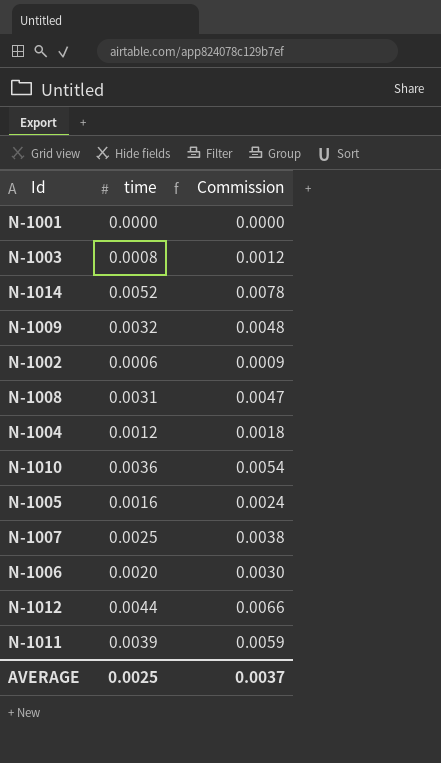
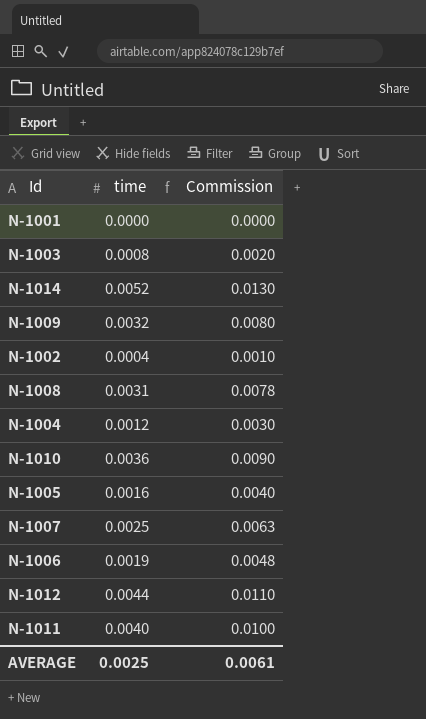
column Commission | formula: [time] * 1.5 -> [time] * 2.5
N-1002 | time: 0.0006 -> 0.0004
N-1006 | time: 0.0020 -> 0.0019
N-1011 | time: 0.0039 -> 0.0040
AVERAGE | Commission: 0.0037 -> 0.0061

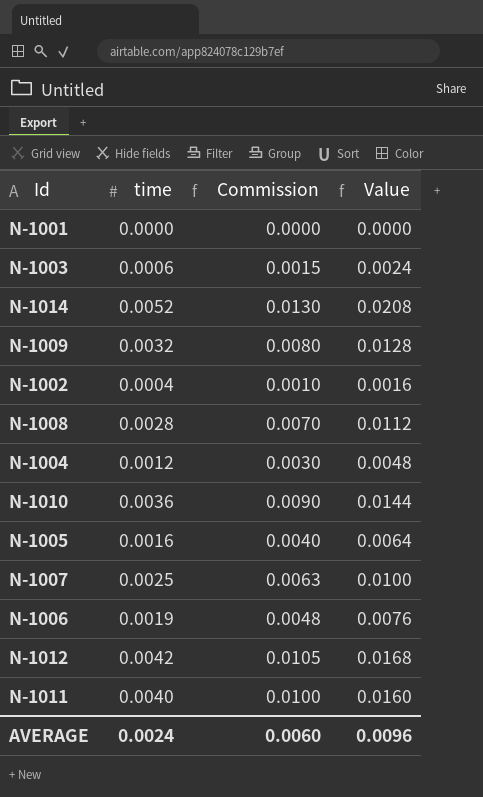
column Value | formula: none -> [time] * 4
N-1003 | time: 0.0008 -> 0.0006
N-1003 | Commission: 0.0020 -> 0.0015
N-1008 | time: 0.0031 -> 0.0028
N-1008 | Commission: 0.0078 -> 0.0070
N-1012 | time: 0.0044 -> 0.0042
N-1012 | Commission: 0.0110 -> 0.0105
AVERAGE | time: 0.0025 -> 0.0024
AVERAGE | Commission: 0.0061 -> 0.0060

